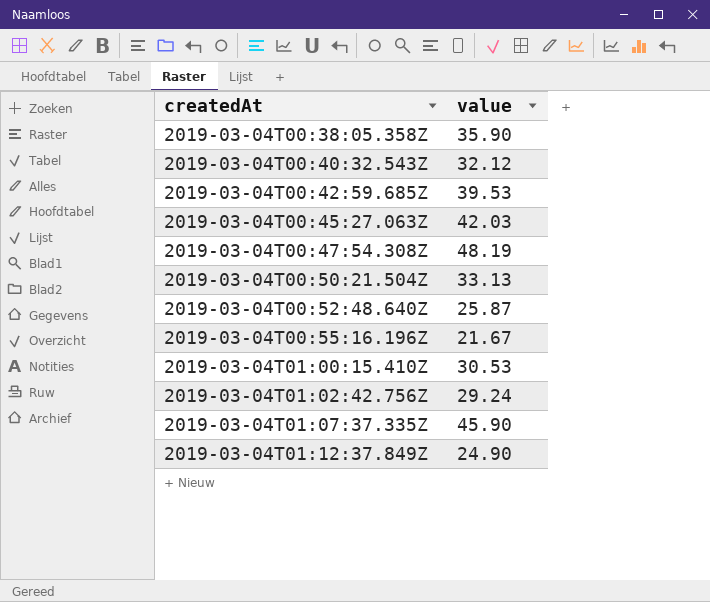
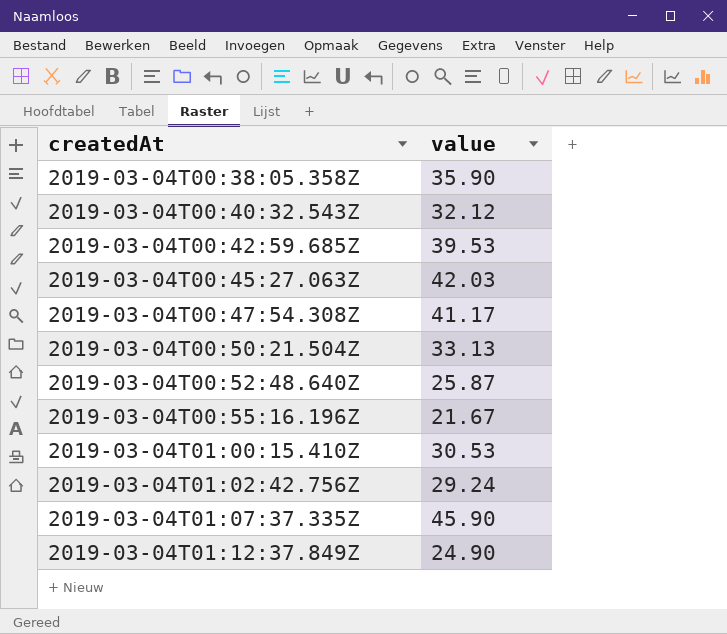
2019-03-04T00:47:54.308Z | value: 48.19 -> 41.17

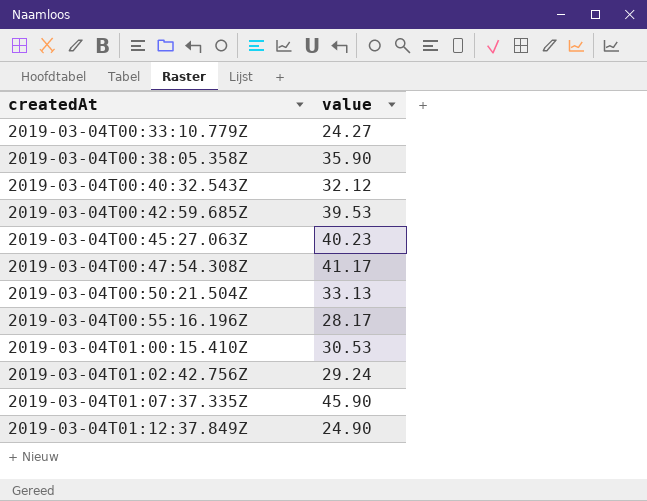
row 2019-03-04T00:52:48.640Z: 25.87 -> none
row 2019-03-04T00:33:10.779Z: none -> 24.27
2019-03-04T00:45:27.063Z | value: 42.03 -> 40.23
2019-03-04T00:55:16.196Z | value: 21.67 -> 28.17

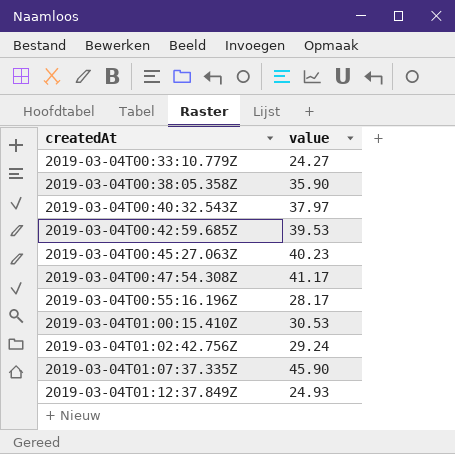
row 2019-03-04T00:50:21.504Z: 33.13 -> none
2019-03-04T00:40:32.543Z | value: 32.12 -> 37.97
2019-03-04T01:12:37.849Z | value: 24.90 -> 24.93

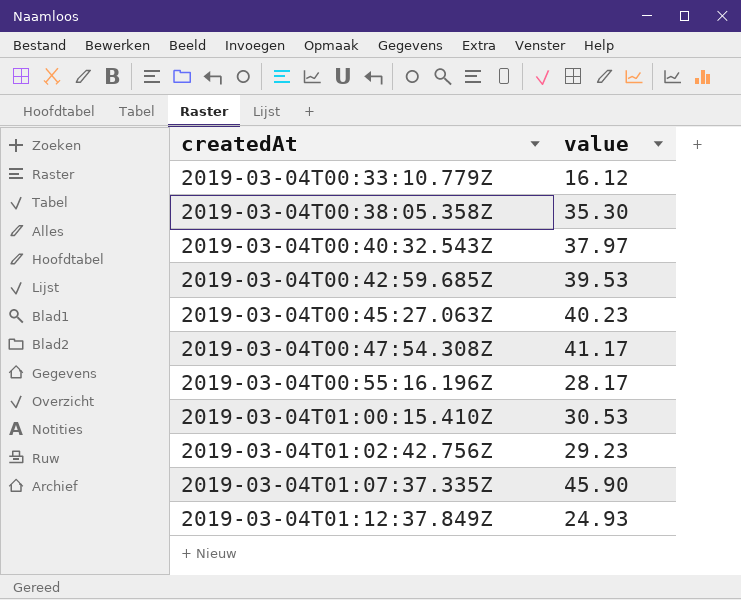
2019-03-04T00:33:10.779Z | value: 24.27 -> 16.12
2019-03-04T00:38:05.358Z | value: 35.90 -> 35.30
2019-03-04T01:02:42.756Z | value: 29.24 -> 29.23

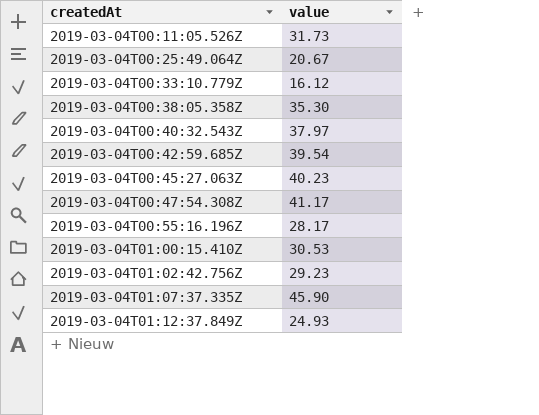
row 2019-03-04T00:11:05.526Z: none -> 31.73
row 2019-03-04T00:25:49.064Z: none -> 20.67
2019-03-04T00:42:59.685Z | value: 39.53 -> 39.54

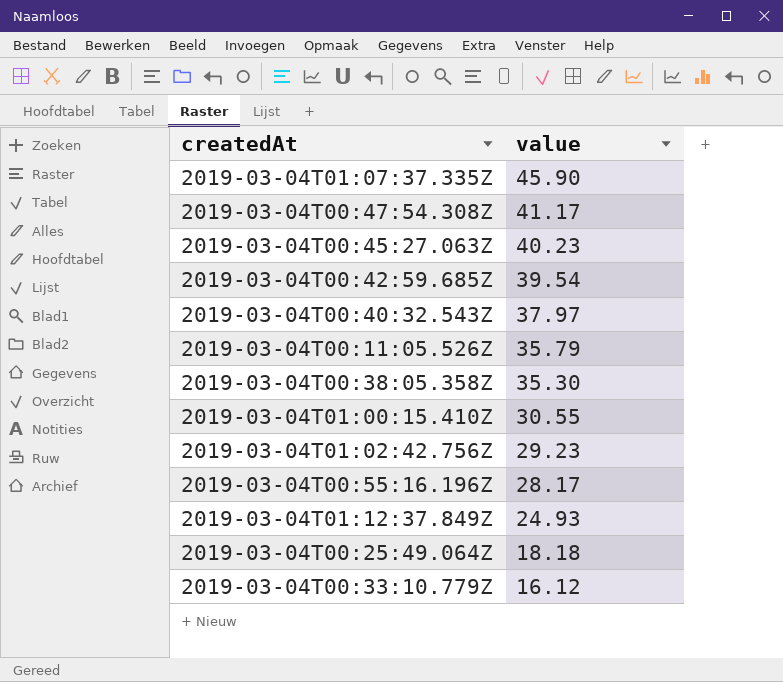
row order: createdAt ascending -> value descending
2019-03-04T00:11:05.526Z | value: 31.73 -> 35.79
2019-03-04T01:00:15.410Z | value: 30.53 -> 30.55
2019-03-04T00:25:49.064Z | value: 20.67 -> 18.18

